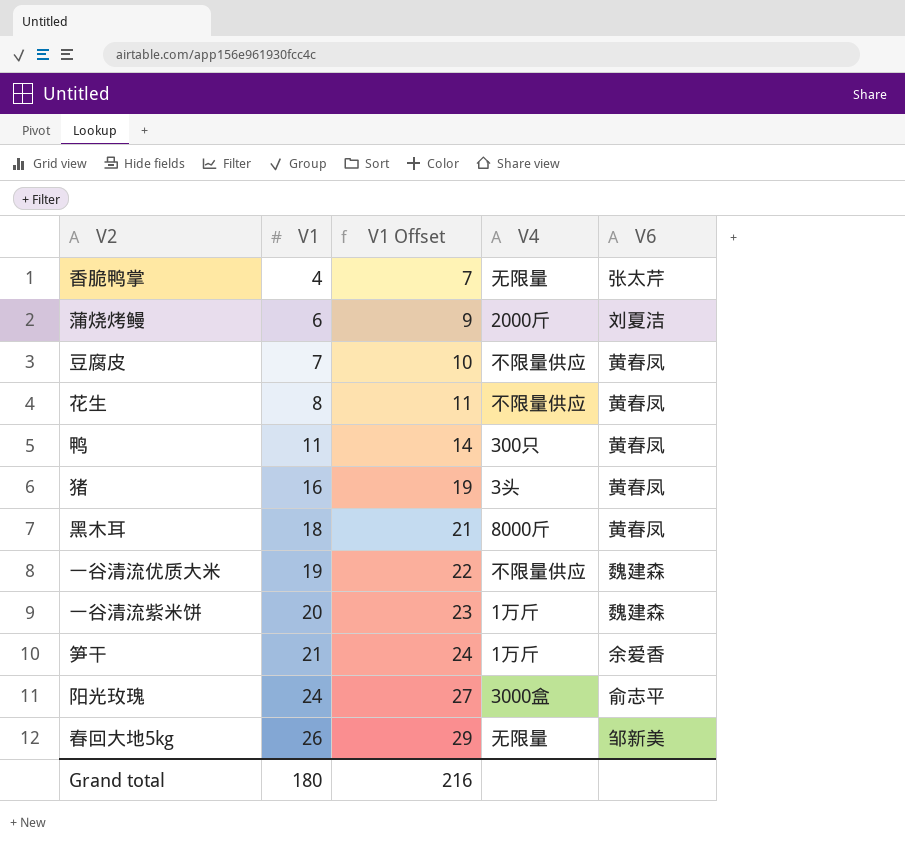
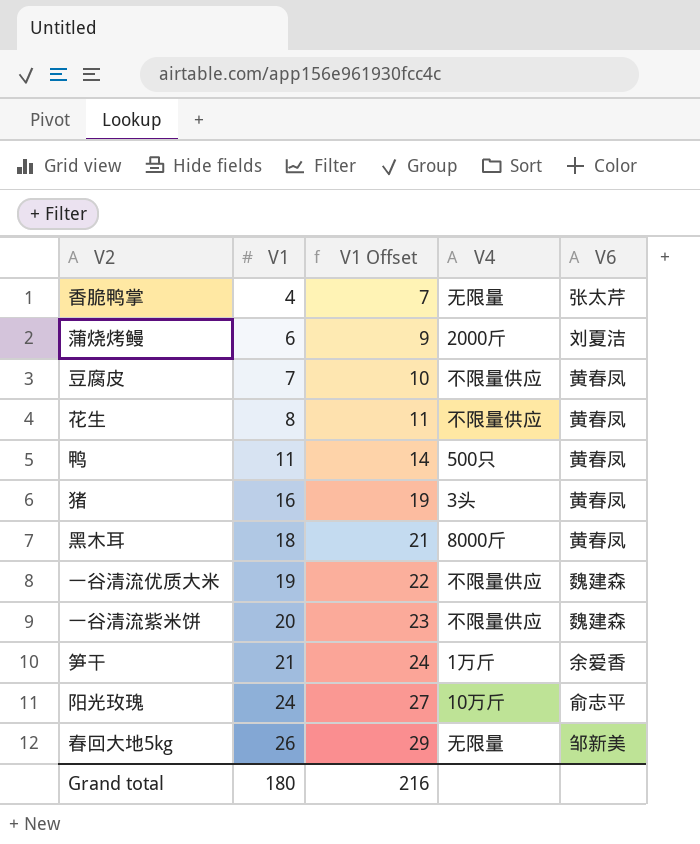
鸭 | V4: 300只 -> 500只
一谷清流紫米饼 | V4: 1万斤 -> 不限量供应
阳光玫瑰 | V4: 3000盒 -> 10万斤

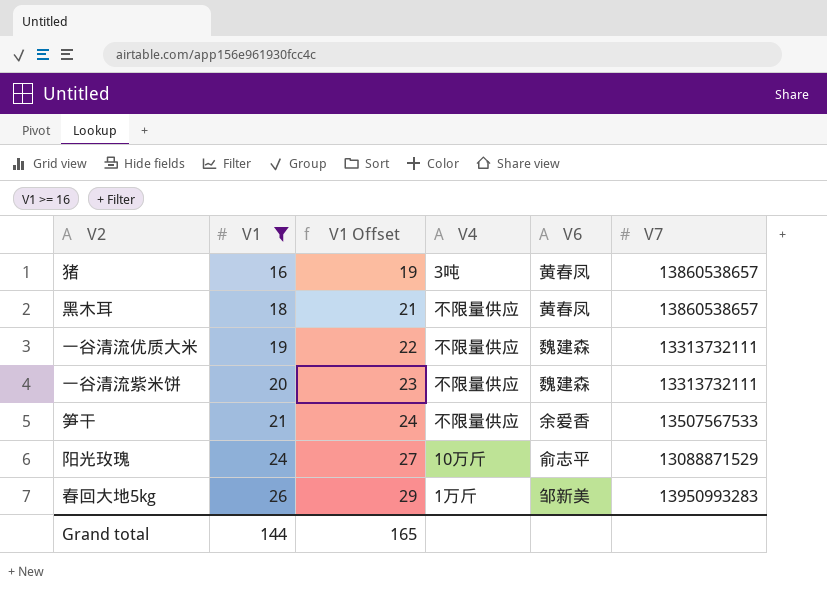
filter: none -> V1 >= 16
column V7 | position: none -> 6
猪 | V4: 3头 -> 3吨
黑木耳 | V4: 8000斤 -> 不限量供应
笋干 | V4: 1万斤 -> 不限量供应
春回大地5kg | V4: 无限量 -> 1万斤
Grand total | V1: 180 -> 144
Grand total | V1 Offset: 216 -> 165

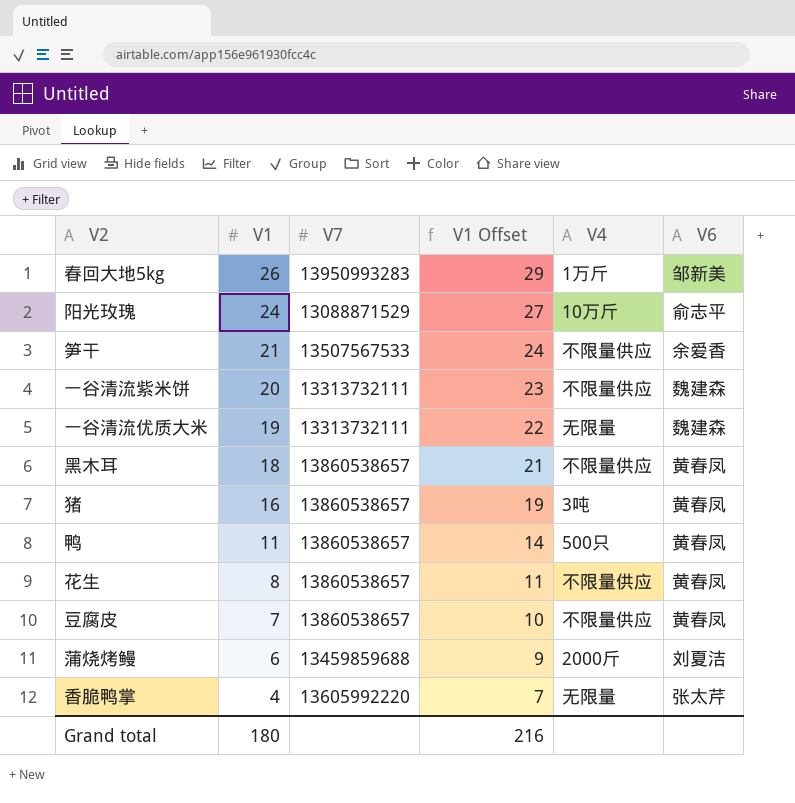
filter: V1 >= 16 -> none
row order: V1 ascending -> V1 descending
column V7 | position: 6 -> 3
一谷清流优质大米 | V4: 不限量供应 -> 无限量
Grand total | V1: 144 -> 180
Grand total | V1 Offset: 165 -> 216

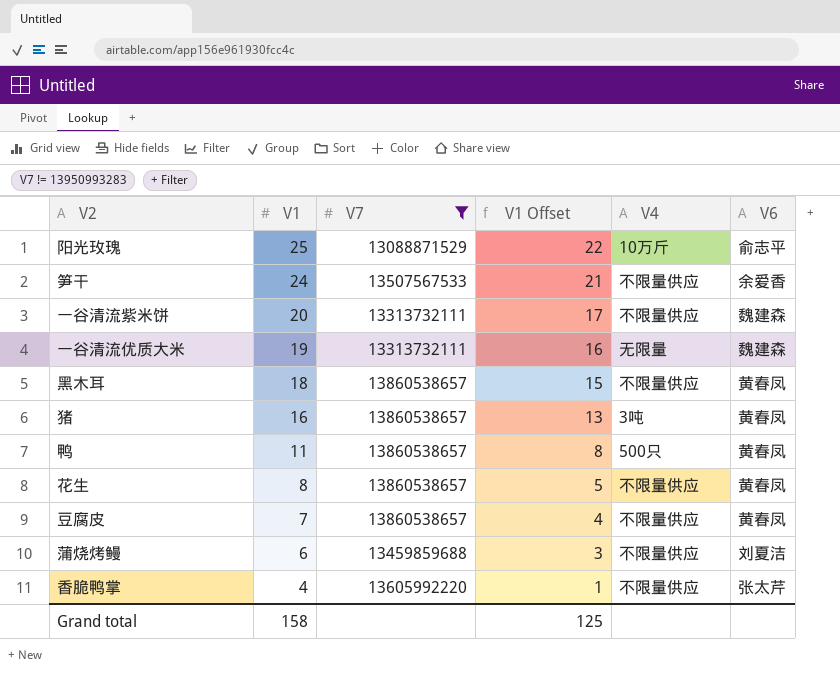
filter: none -> V7 != 13950993283
column V1 Offset | formula: [V1] + 3 -> [V1] - 3
阳光玫瑰 | V1: 24 -> 25
笋干 | V1: 21 -> 24
蒲烧烤鳗 | V4: 2000斤 -> 不限量供应
香脆鸭掌 | V4: 无限量 -> 不限量供应
Grand total | V1: 180 -> 158
Grand total | V1 Offset: 216 -> 125

